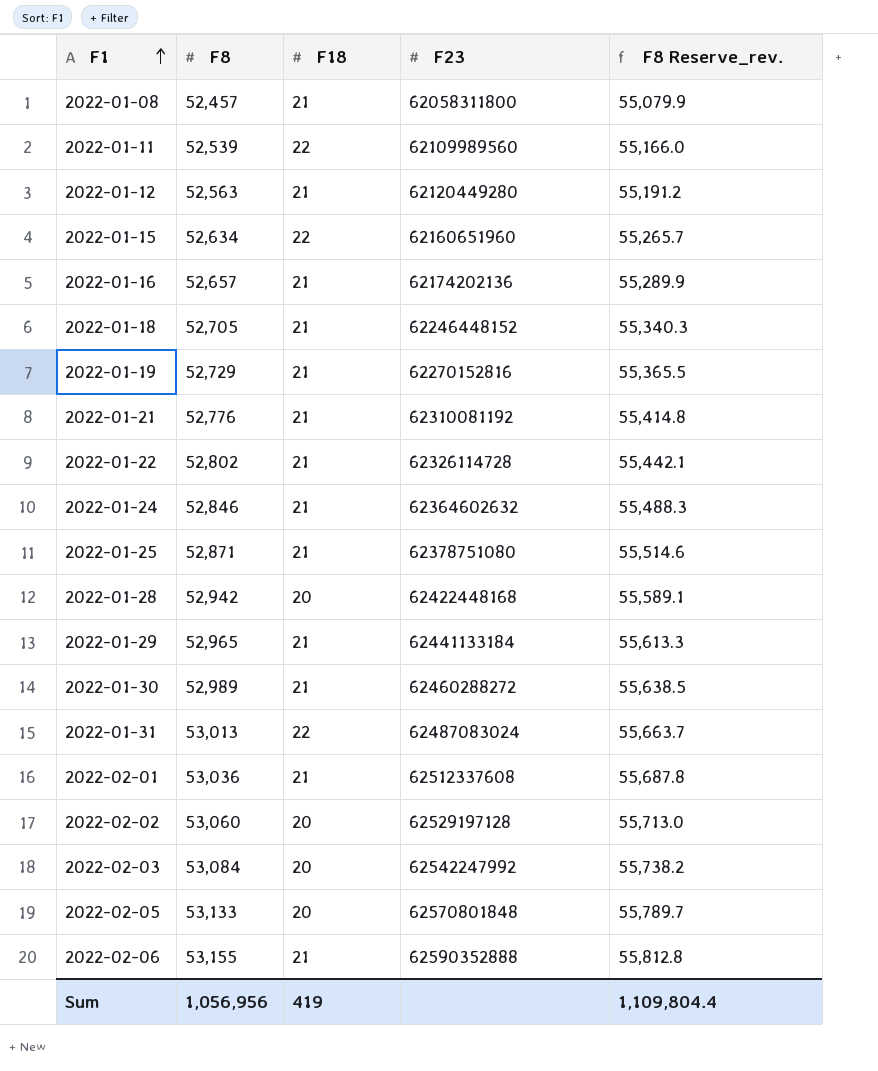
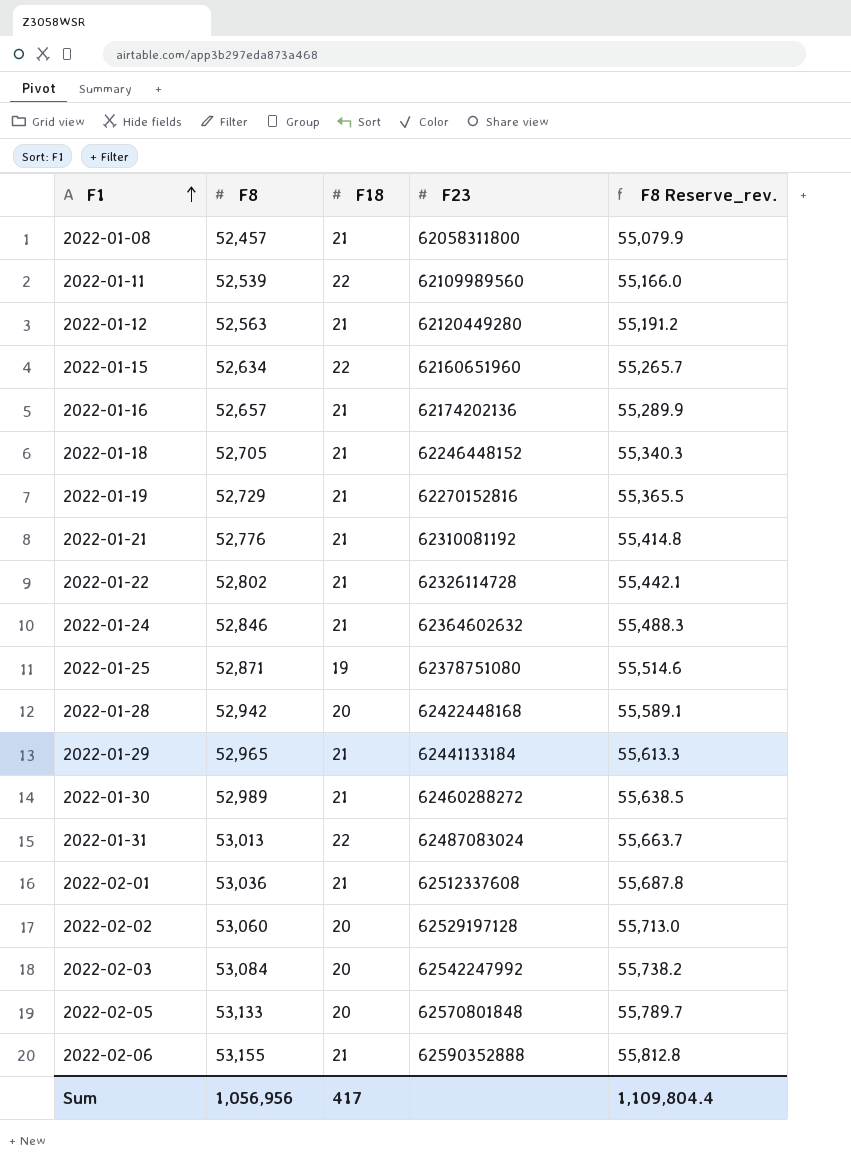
2022-01-25 | F18: 21 -> 19
Sum | F18: 419 -> 417

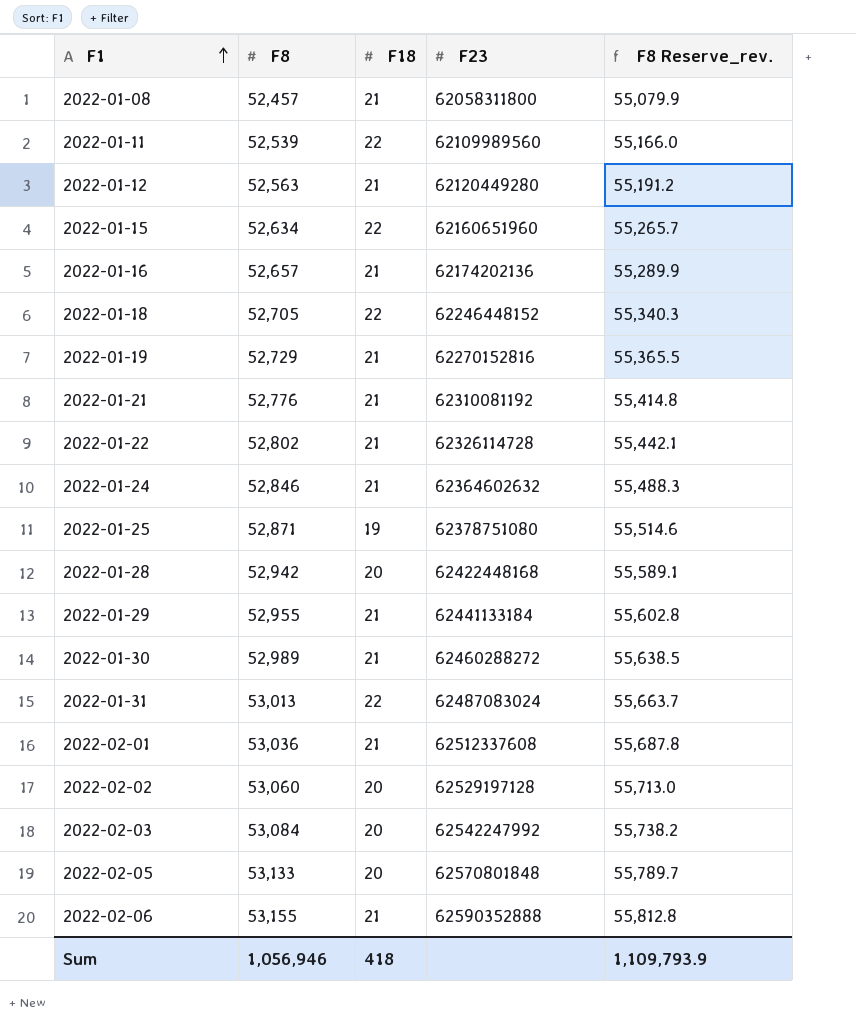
2022-01-18 | F18: 21 -> 22
2022-01-29 | F8: 52,965 -> 52,955
2022-01-29 | F8 Reserve_rev.: 55,613.3 -> 55,602.8
Sum | F8: 1,056,956 -> 1,056,946
Sum | F18: 417 -> 418
Sum | F8 Reserve_rev.: 1,109,804.4 -> 1,109,793.9

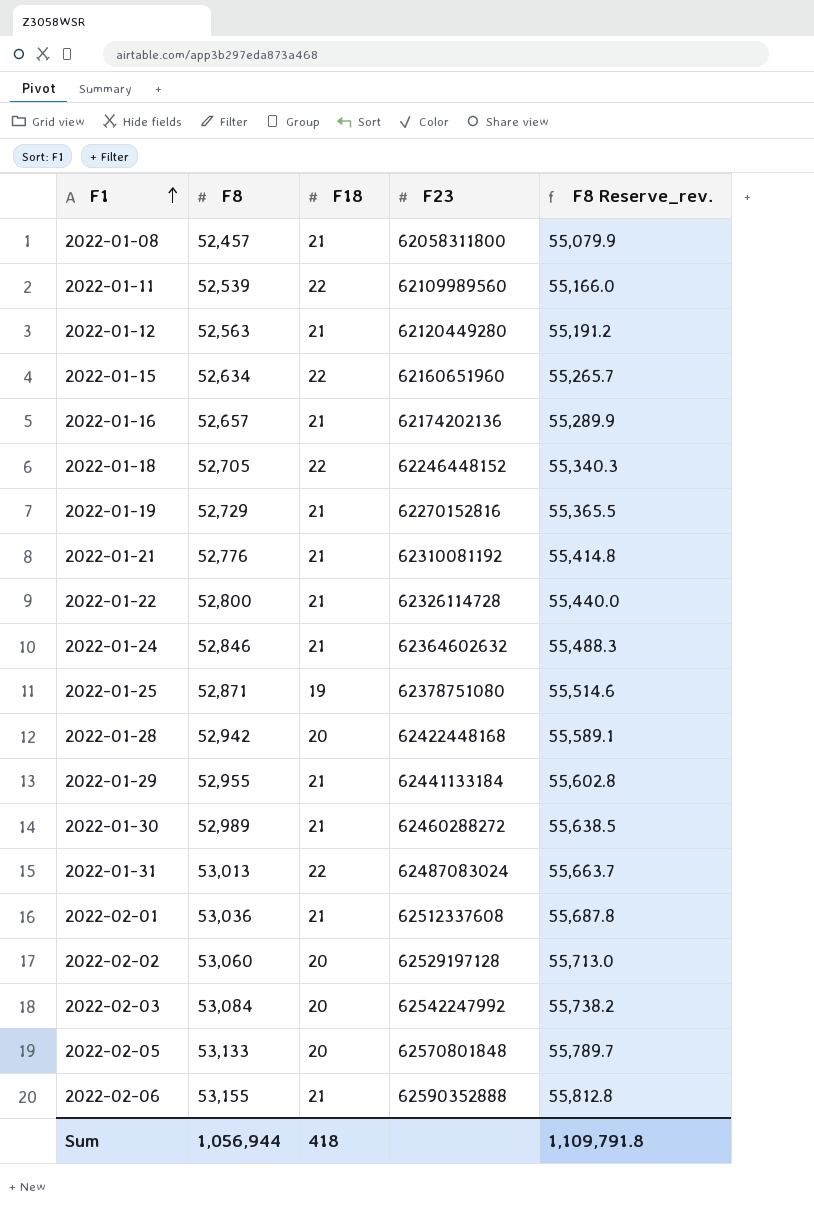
2022-01-22 | F8: 52,802 -> 52,800
2022-01-22 | F8 Reserve_rev.: 55,442.1 -> 55,440.0
Sum | F8: 1,056,946 -> 1,056,944
Sum | F8 Reserve_rev.: 1,109,793.9 -> 1,109,791.8

